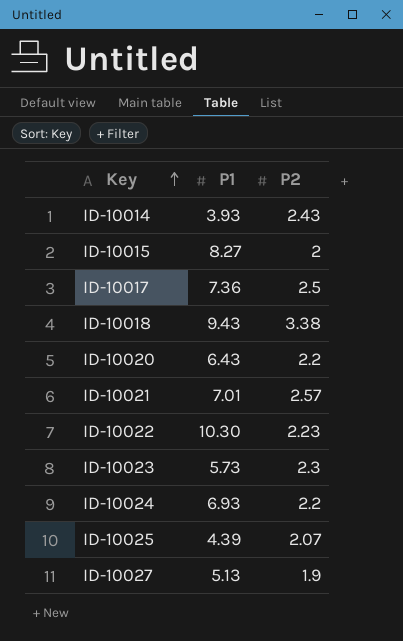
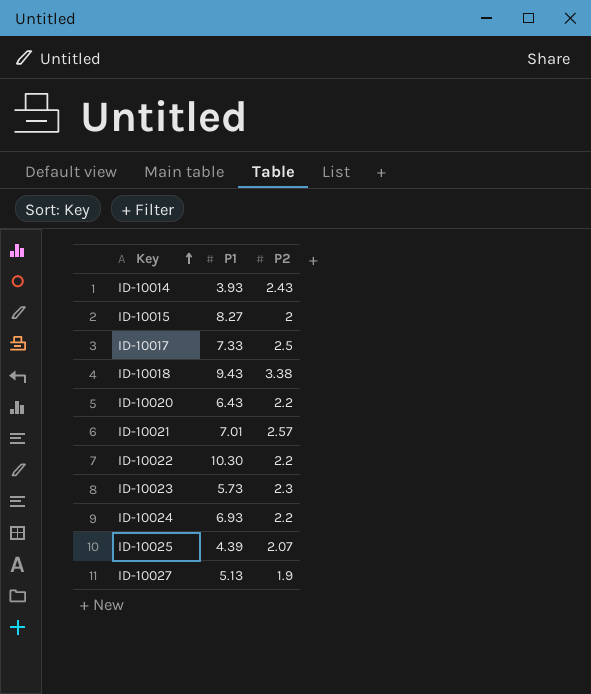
ID-10017 | P1: 7.36 -> 7.33
ID-10022 | P2: 2.23 -> 2.2

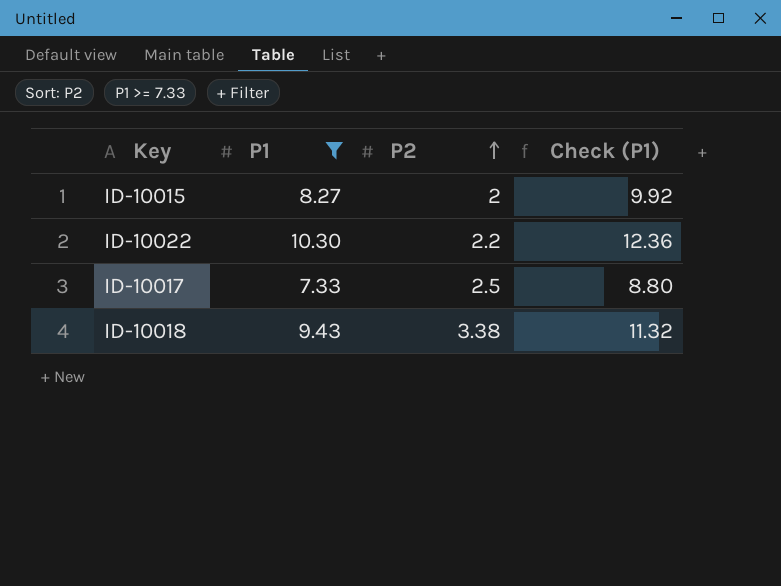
filter: none -> P1 >= 7.33
row order: Key ascending -> P2 ascending
column Check (P1) | formula: none -> [P1] * 1.2

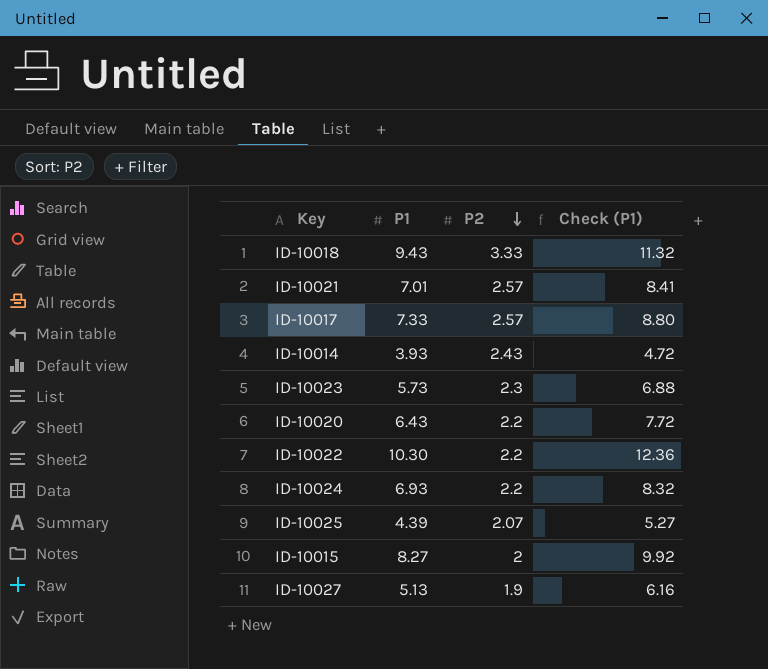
filter: P1 >= 7.33 -> none
row order: P2 ascending -> P2 descending
ID-10018 | P2: 3.38 -> 3.33
ID-10017 | P2: 2.5 -> 2.57

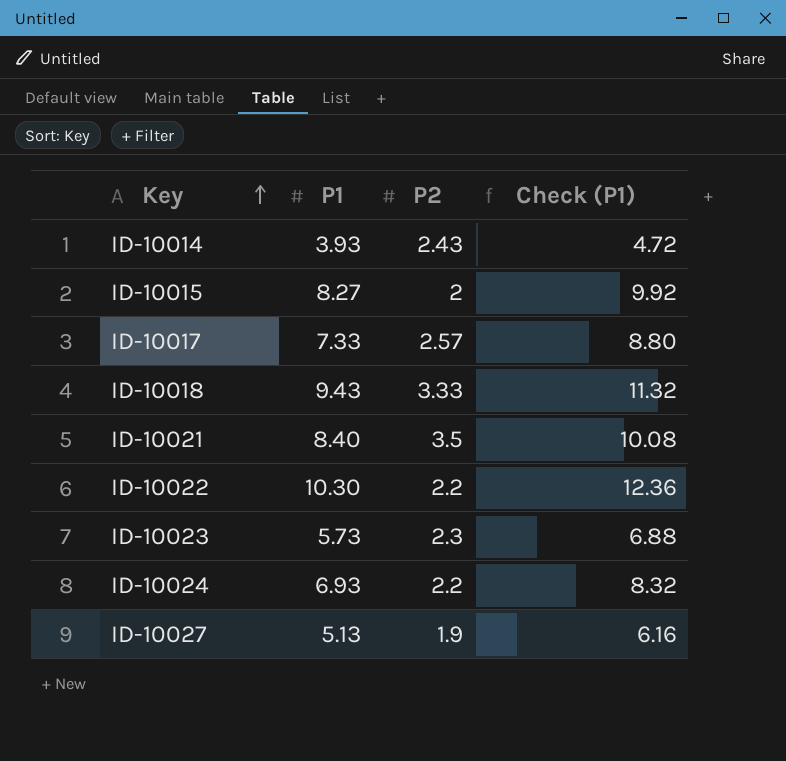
row order: P2 descending -> Key ascending
row ID-10020: 6.43 | 2.2 | 7.72 -> none
row ID-10025: 4.39 | 2.07 | 5.27 -> none
ID-10021 | P1: 7.01 -> 8.40
ID-10021 | P2: 2.57 -> 3.5
ID-10021 | Check (P1): 8.41 -> 10.08

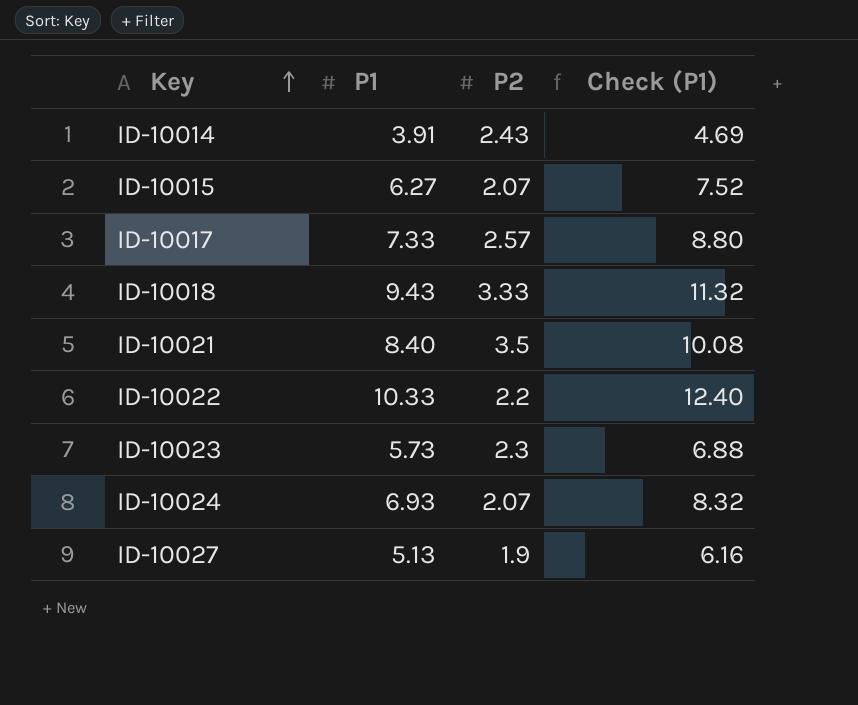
ID-10014 | P1: 3.93 -> 3.91
ID-10014 | Check (P1): 4.72 -> 4.69
ID-10015 | P1: 8.27 -> 6.27
ID-10015 | P2: 2 -> 2.07
ID-10015 | Check (P1): 9.92 -> 7.52
ID-10022 | P1: 10.30 -> 10.33
ID-10022 | Check (P1): 12.36 -> 12.40
ID-10024 | P2: 2.2 -> 2.07

